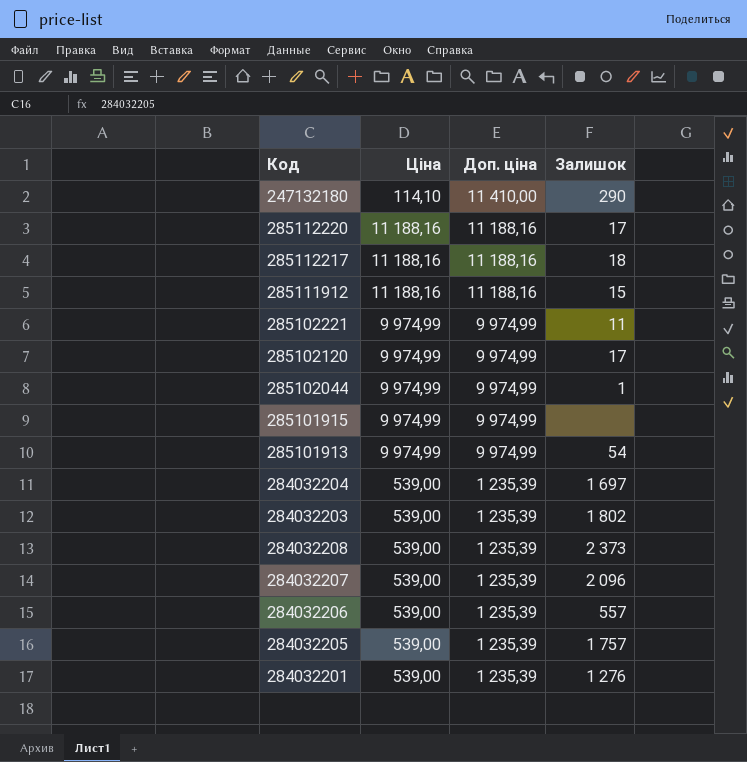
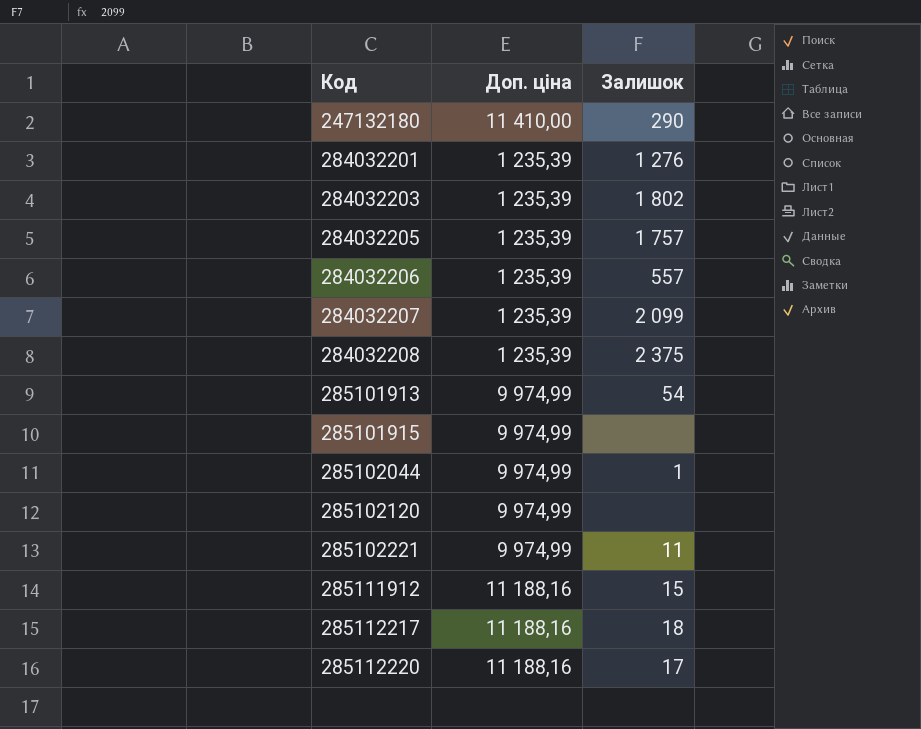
row order: Доп. ціна descending -> Код ascending
column Ціна | position: 2 -> none
row 284032204: 539,00 | 1 235,39 | 1 697 -> none
284032207 | Залишок: 2 096 -> 2 099
284032208 | Залишок: 2 373 -> 2 375
285102120 | Залишок: 17 -> none

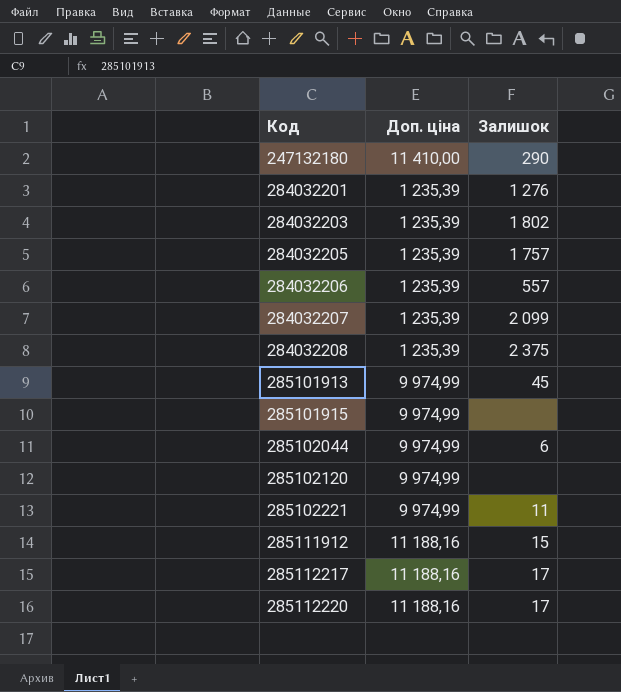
285101913 | Залишок: 54 -> 45
285102044 | Залишок: 1 -> 6
285112217 | Залишок: 18 -> 17

